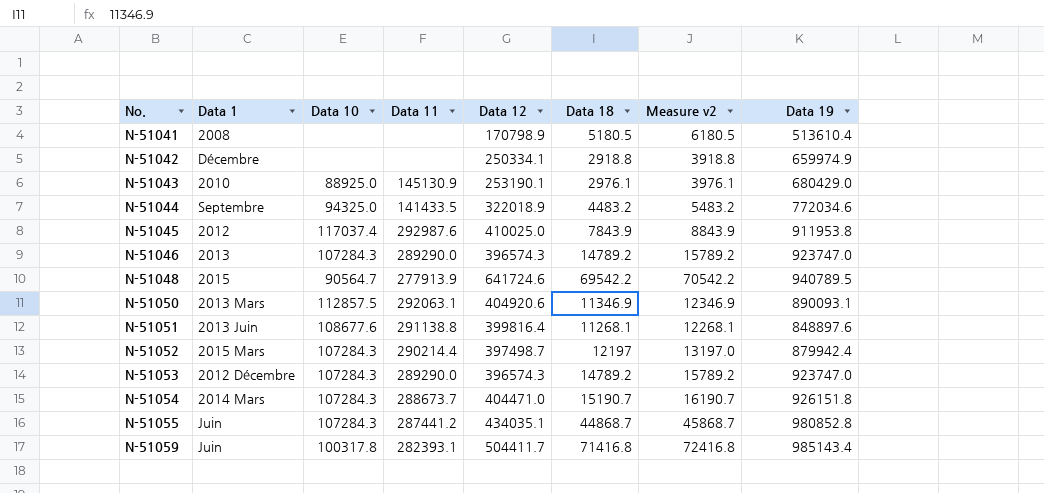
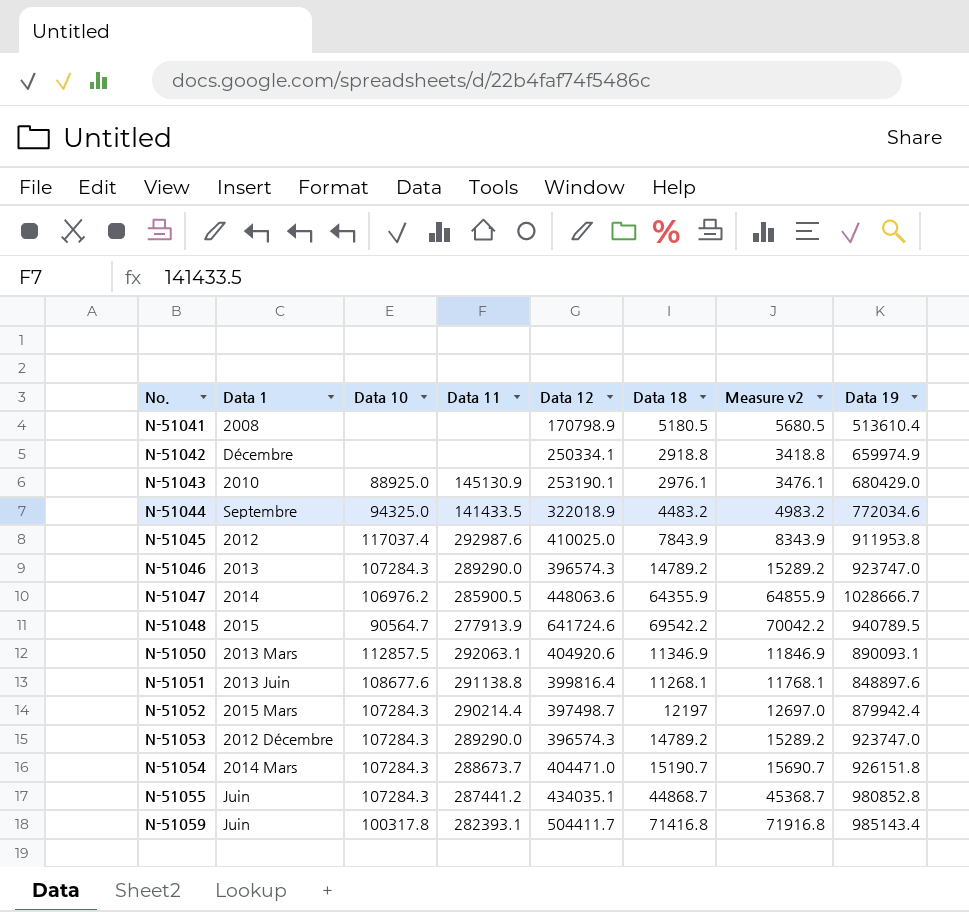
column Measure v2 | formula: [Data 18] + 1000 -> [Data 18] + 500
row N-51047: none -> 2014 | 106976.2 | 285900.5 | 448063.6 | 64355.9 | 64855.9 | 1028666.7

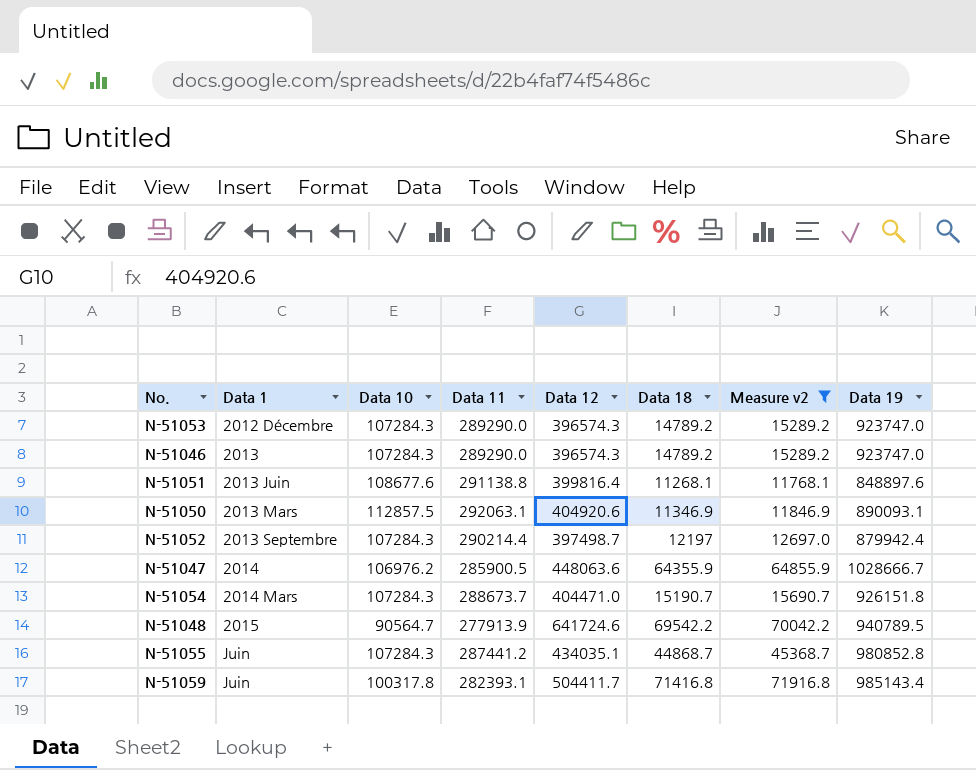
filter: none -> Measure v2 >= 11768.1
row order: No. ascending -> Data 1 ascending
N-51052 | Data 1: 2015 Mars -> 2013 Septembre

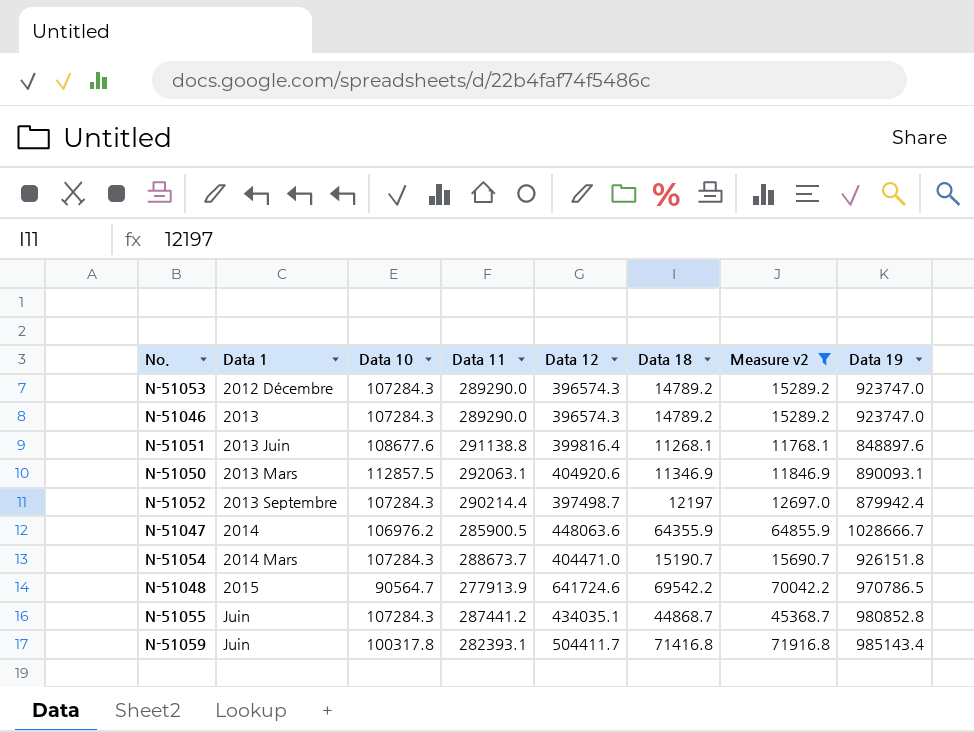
N-51048 | Data 19: 940789.5 -> 970786.5

